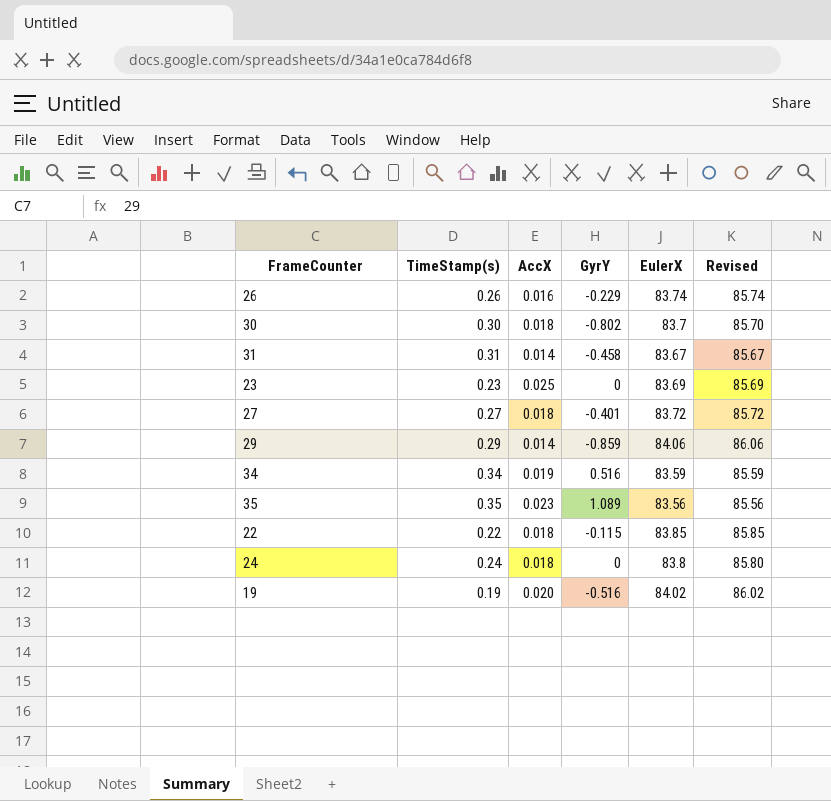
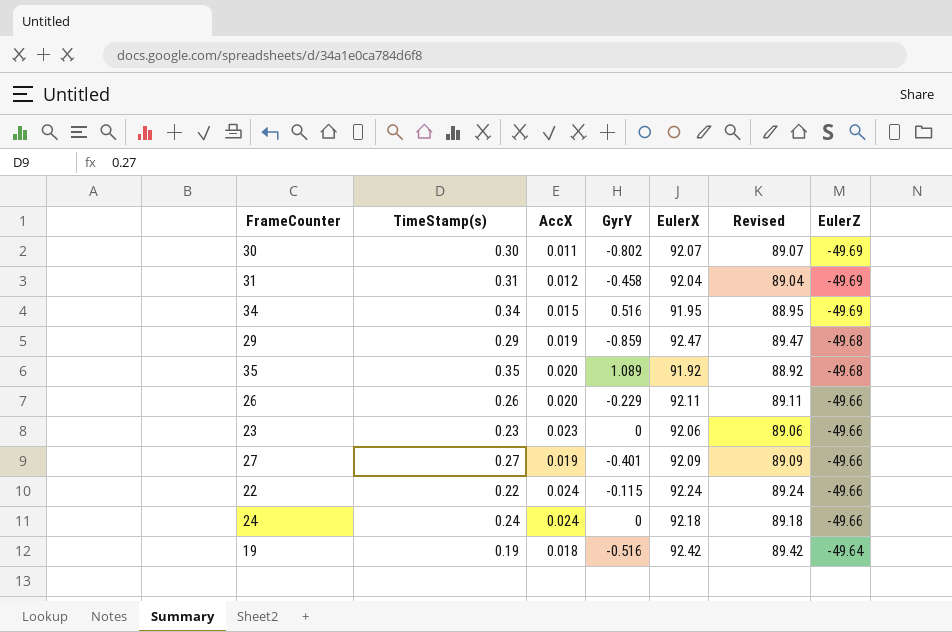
row order: none -> EulerZ ascending
column Revised | formula: [EulerX] + 2 -> [EulerX] - 3
column EulerZ | position: none -> 7
30 | AccX: 0.018 -> 0.011
30 | EulerX: 83.7 -> 92.07
31 | AccX: 0.014 -> 0.012
31 | EulerX: 83.67 -> 92.04
34 | AccX: 0.019 -> 0.015
34 | EulerX: 83.59 -> 91.95
29 | AccX: 0.014 -> 0.019
29 | EulerX: 84.06 -> 92.47
35 | AccX: 0.023 -> 0.020
35 | EulerX: 83.56 -> 91.92
26 | AccX: 0.016 -> 0.020
26 | EulerX: 83.74 -> 92.11
23 | AccX: 0.025 -> 0.023
23 | EulerX: 83.69 -> 92.06
27 | AccX: 0.018 -> 0.019
27 | EulerX: 83.72 -> 92.09
22 | AccX: 0.018 -> 0.024
22 | EulerX: 83.85 -> 92.24
24 | AccX: 0.018 -> 0.024
24 | EulerX: 83.8 -> 92.18
19 | AccX: 0.020 -> 0.018
19 | EulerX: 84.02 -> 92.42

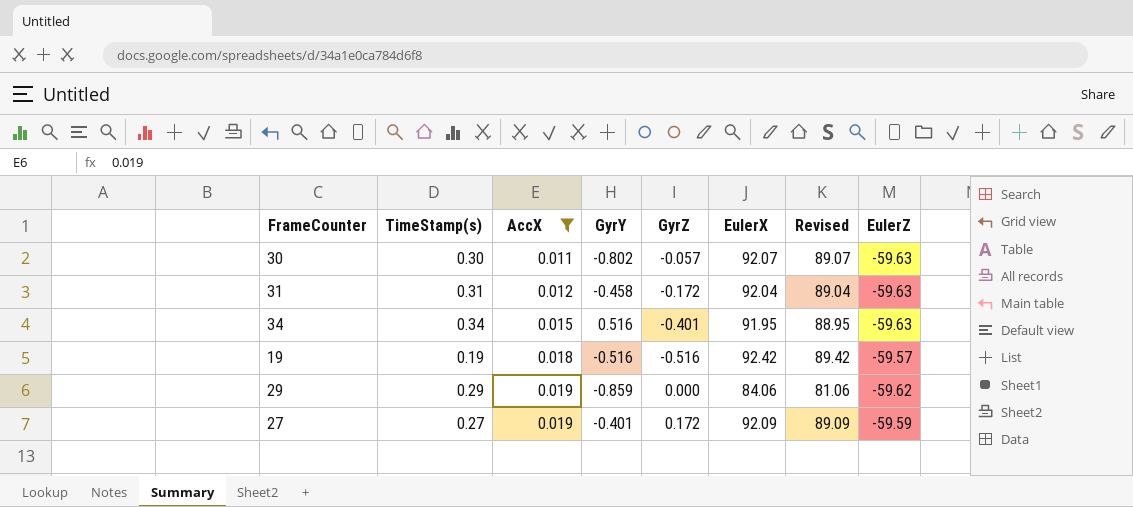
filter: none -> AccX <= 0.019
row order: EulerZ ascending -> AccX ascending
column GyrZ | position: none -> 5
30 | EulerZ: -49.69 -> -59.63
31 | EulerZ: -49.69 -> -59.63
34 | EulerZ: -49.69 -> -59.63
19 | EulerZ: -49.64 -> -59.57
29 | EulerX: 92.47 -> 84.06
29 | Revised: 89.47 -> 81.06
29 | EulerZ: -49.68 -> -59.62
27 | EulerZ: -49.66 -> -59.59

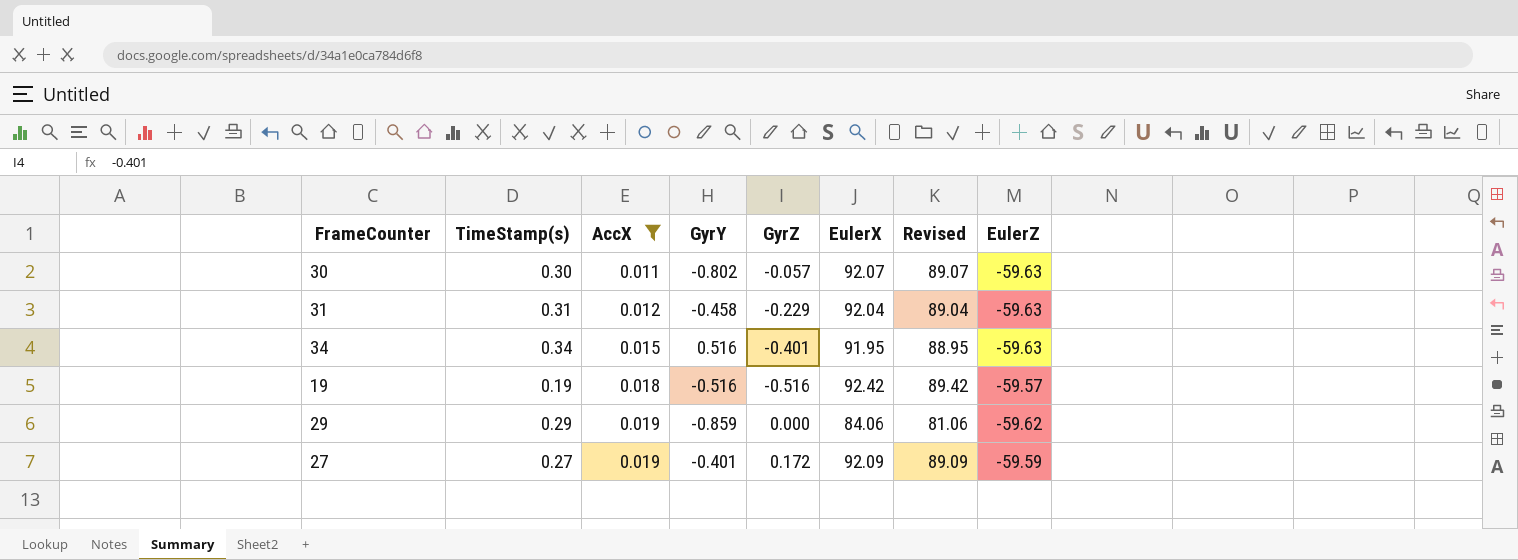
31 | GyrZ: -0.172 -> -0.229

